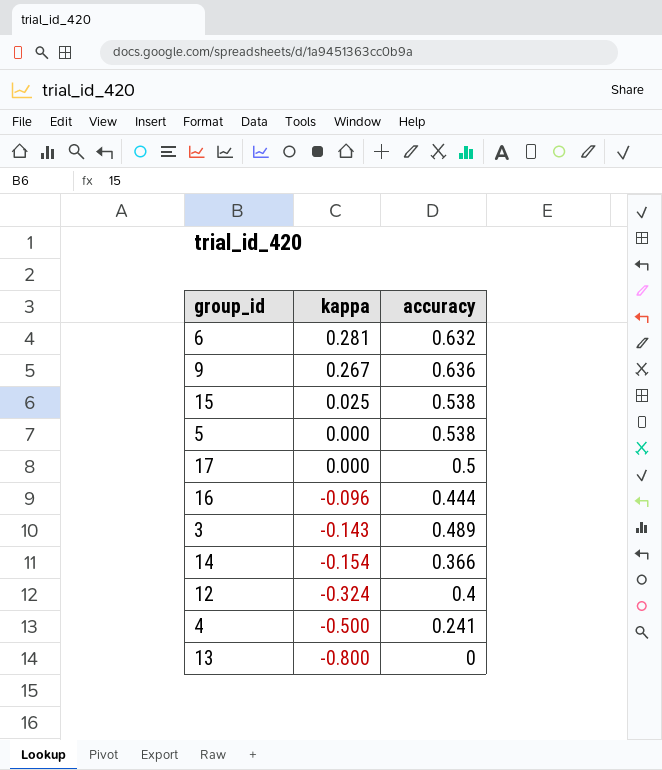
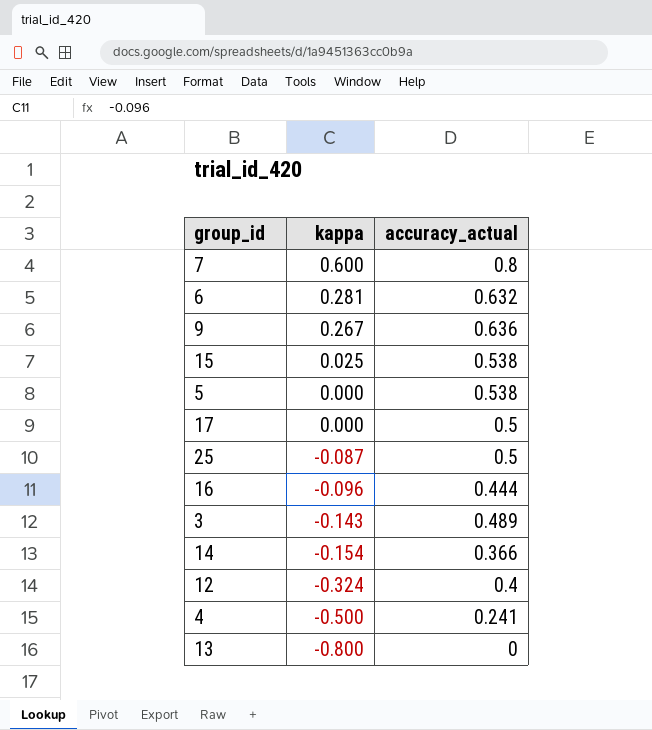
column name: accuracy -> accuracy_actual
row 7: none -> 0.600 | 0.8
row 25: none -> -0.087 | 0.5

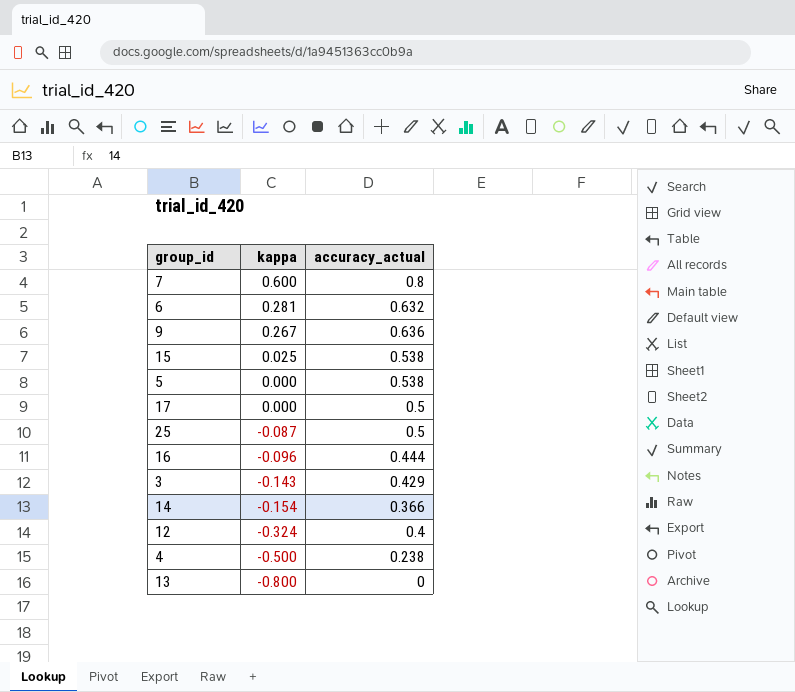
3 | accuracy_actual: 0.489 -> 0.429
4 | accuracy_actual: 0.241 -> 0.238

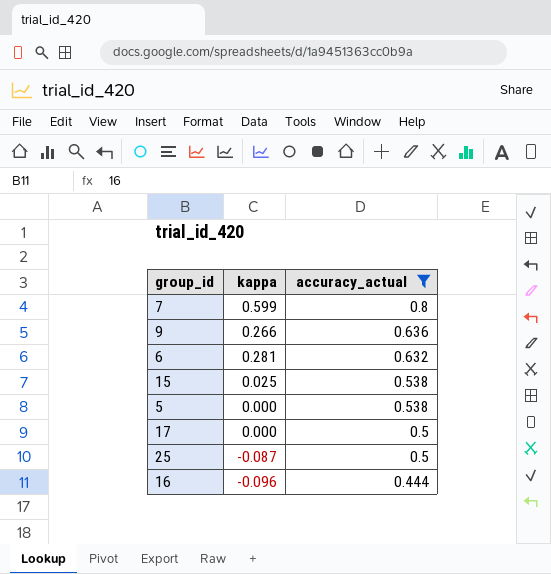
filter: none -> accuracy_actual >= 0.444
row order: kappa descending -> accuracy_actual descending
7 | kappa: 0.600 -> 0.599
9 | kappa: 0.267 -> 0.266

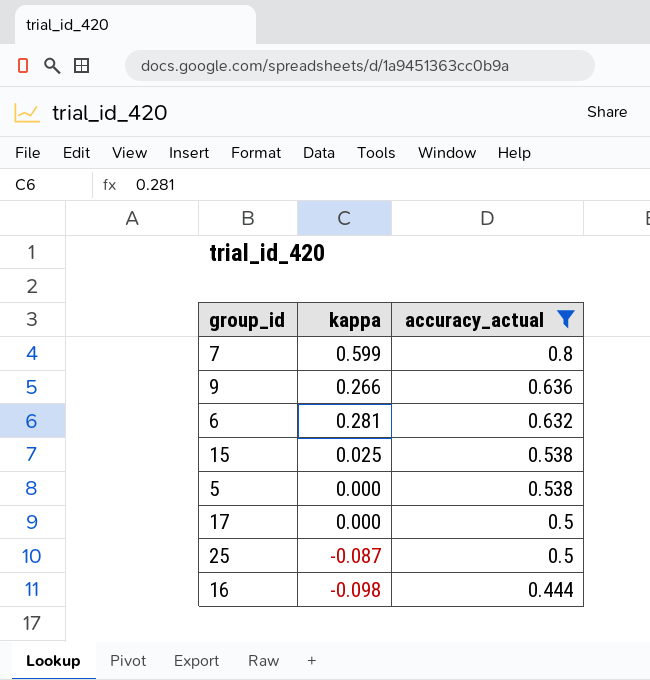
16 | kappa: -0.096 -> -0.098

